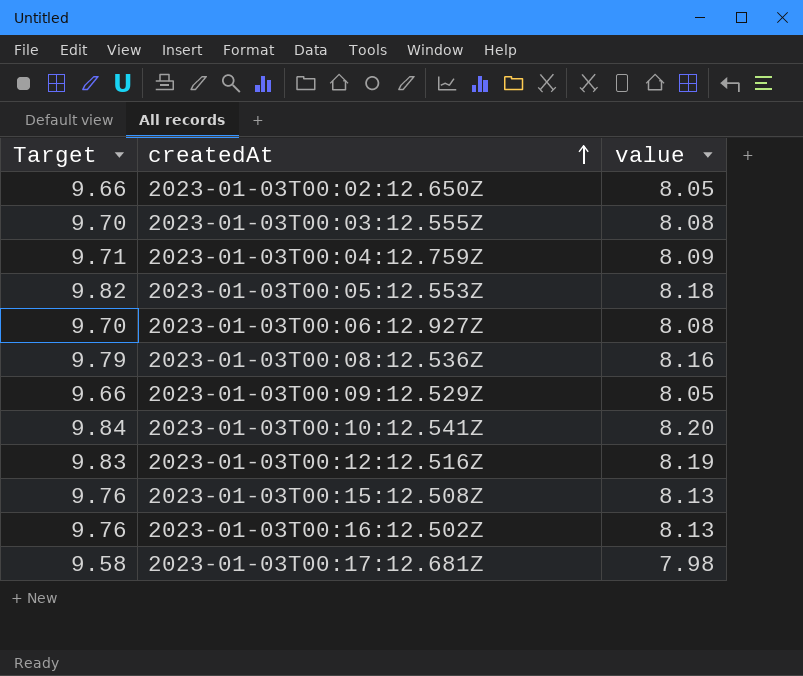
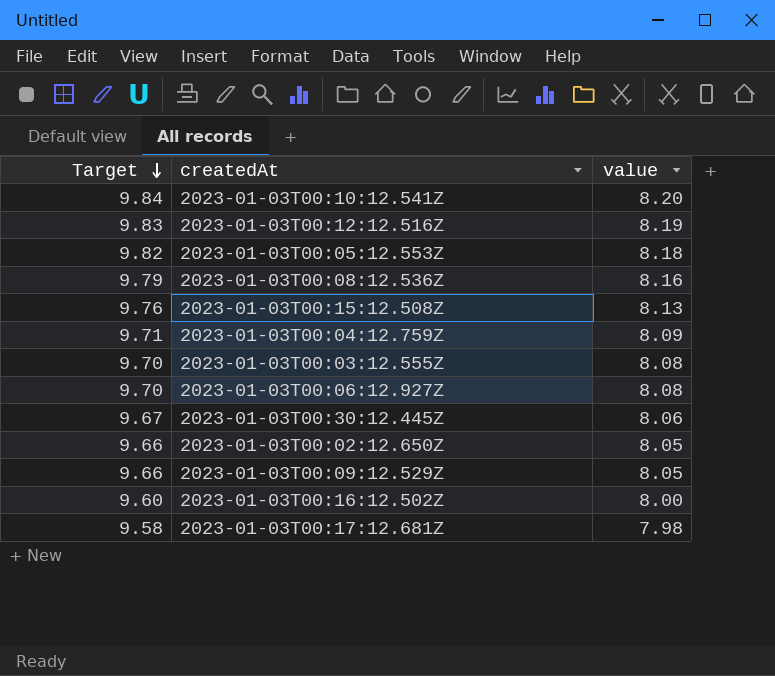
row order: createdAt ascending -> Target descending
row 2023-01-03T00:30:12.445Z: none -> 9.67 | 8.06
2023-01-03T00:16:12.502Z | Target: 9.76 -> 9.60
2023-01-03T00:16:12.502Z | value: 8.13 -> 8.00

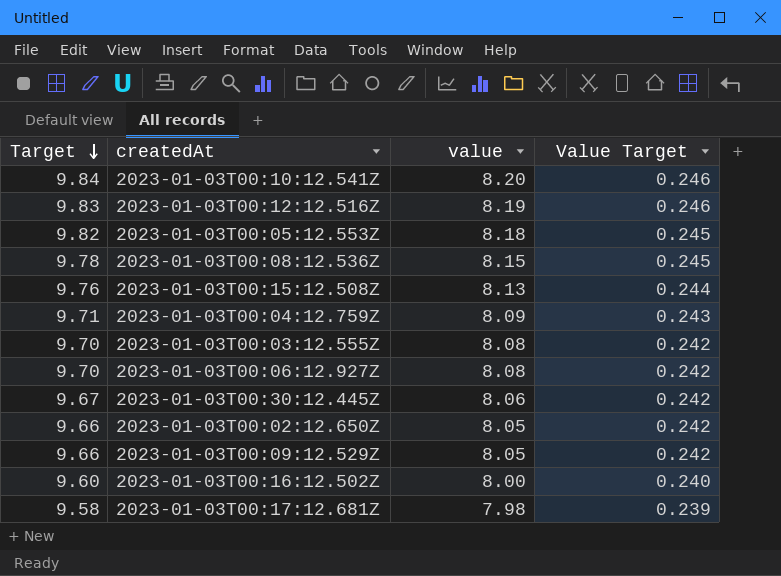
column Value Target | formula: none -> [value] * 0.03
2023-01-03T00:08:12.536Z | Target: 9.79 -> 9.78
2023-01-03T00:08:12.536Z | value: 8.16 -> 8.15

